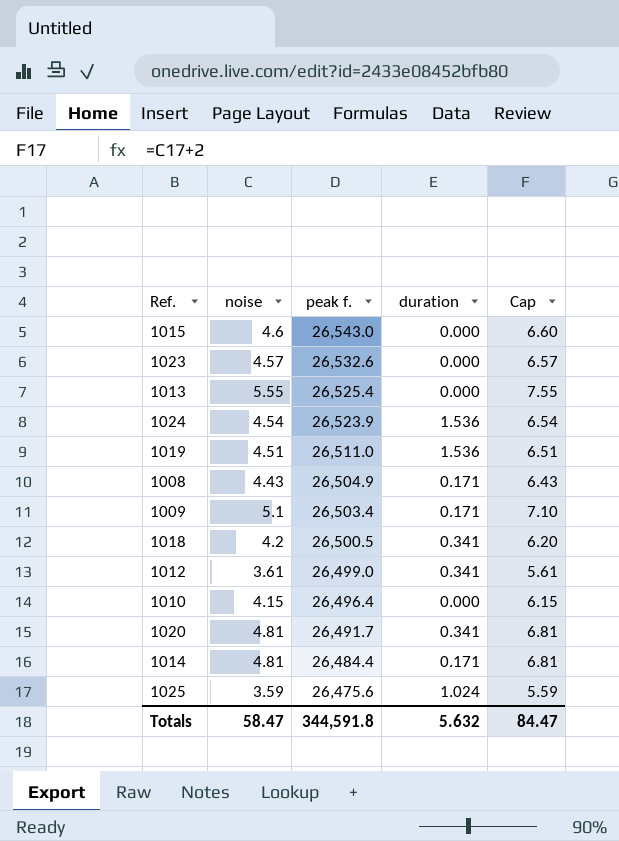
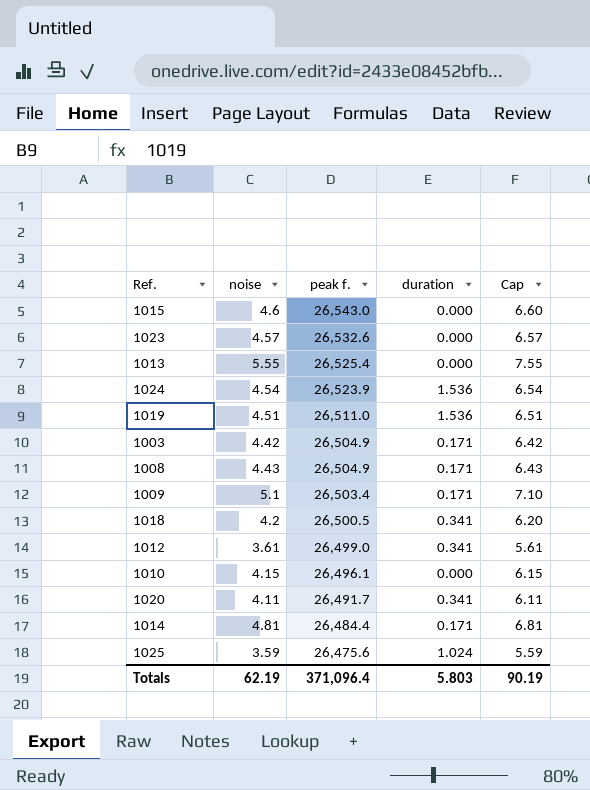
row 1003: none -> 4.42 | 26,504.9 | 0.171 | 6.42
1010 | peak f.: 26,496.4 -> 26,496.1
1020 | noise: 4.81 -> 4.11
1020 | Cap: 6.81 -> 6.11
Totals | noise: 58.47 -> 62.19
Totals | peak f.: 344,591.8 -> 371,096.4
Totals | duration: 5.632 -> 5.803
Totals | Cap: 84.47 -> 90.19

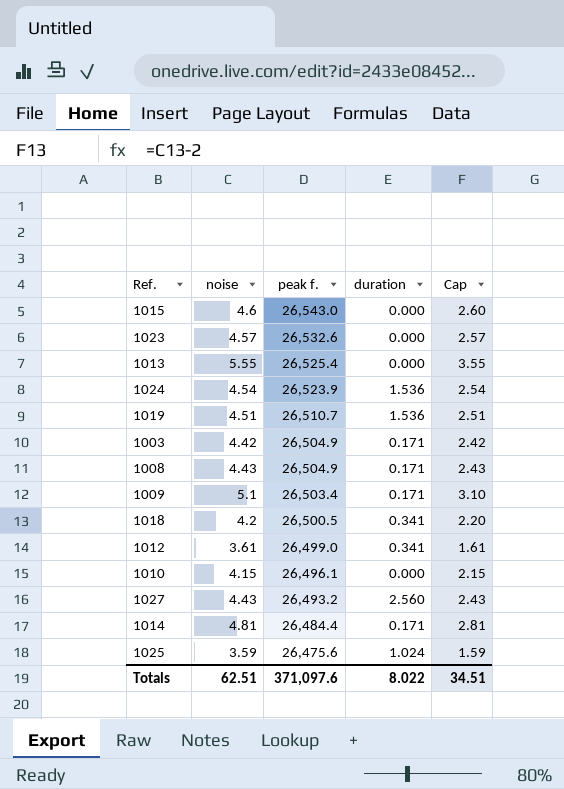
column Cap | formula: [noise] + 2 -> [noise] - 2
row 1020: 4.11 | 26,491.7 | 0.341 | 6.11 -> none
1019 | peak f.: 26,511.0 -> 26,510.7
row 1027: none -> 4.43 | 26,493.2 | 2.560 | 2.43
Totals | noise: 62.19 -> 62.51
Totals | peak f.: 371,096.4 -> 371,097.6
Totals | duration: 5.803 -> 8.022
Totals | Cap: 90.19 -> 34.51

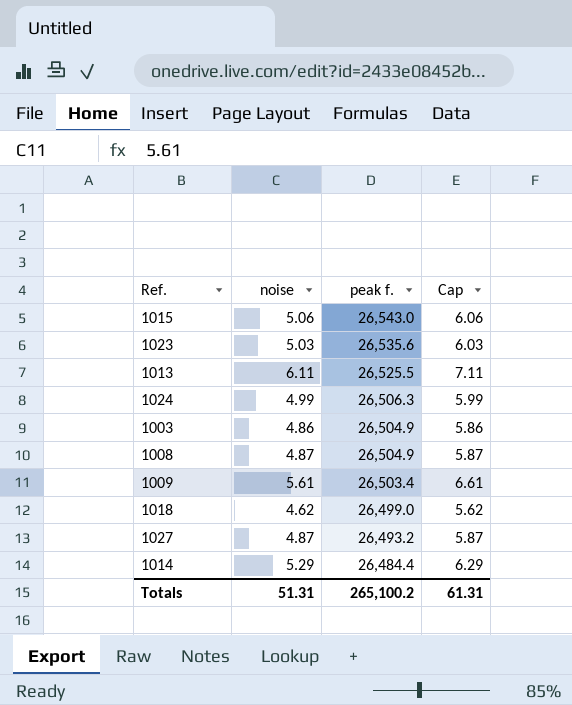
column duration | position: 4 -> none
column Cap | formula: [noise] - 2 -> [noise] + 1
row 1019: 4.51 | 26,510.7 | 1.536 | 2.51 -> none
row 1012: 3.61 | 26,499.0 | 0.341 | 1.61 -> none
row 1010: 4.15 | 26,496.1 | 0.000 | 2.15 -> none
row 1025: 3.59 | 26,475.6 | 1.024 | 1.59 -> none
1015 | noise: 4.6 -> 5.06
1023 | noise: 4.57 -> 5.03
1023 | peak f.: 26,532.6 -> 26,535.6
1013 | noise: 5.55 -> 6.11
1013 | peak f.: 26,525.4 -> 26,525.5
1024 | noise: 4.54 -> 4.99
1024 | peak f.: 26,523.9 -> 26,506.3
1003 | noise: 4.42 -> 4.86
1008 | noise: 4.43 -> 4.87
1009 | noise: 5.1 -> 5.61
1018 | noise: 4.2 -> 4.62
1018 | peak f.: 26,500.5 -> 26,499.0
1027 | noise: 4.43 -> 4.87
1014 | noise: 4.81 -> 5.29
Totals | noise: 62.51 -> 51.31
Totals | peak f.: 371,097.6 -> 265,100.2
Totals | Cap: 34.51 -> 61.31

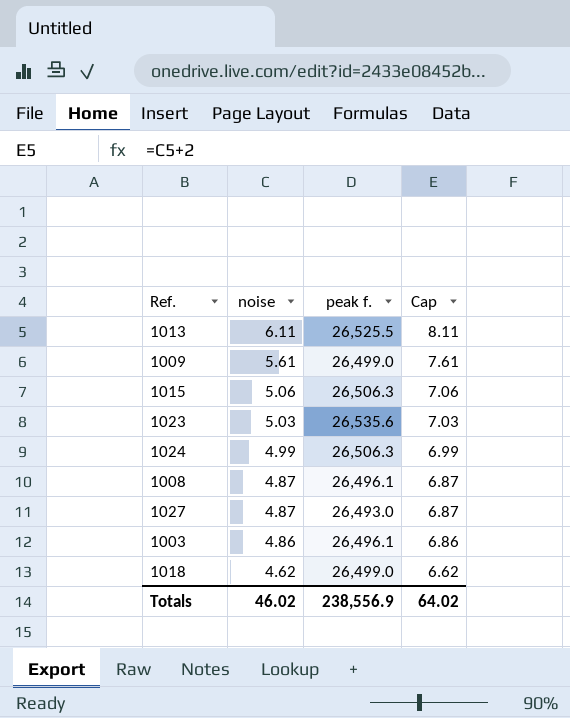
row order: peak f. descending -> noise descending
column Cap | formula: [noise] + 1 -> [noise] + 2
row 1014: 5.29 | 26,484.4 | 6.29 -> none
1009 | peak f.: 26,503.4 -> 26,499.0
1015 | peak f.: 26,543.0 -> 26,506.3
1008 | peak f.: 26,504.9 -> 26,496.1
1027 | peak f.: 26,493.2 -> 26,493.0
1003 | peak f.: 26,504.9 -> 26,496.1
Totals | noise: 51.31 -> 46.02
Totals | peak f.: 265,100.2 -> 238,556.9
Totals | Cap: 61.31 -> 64.02

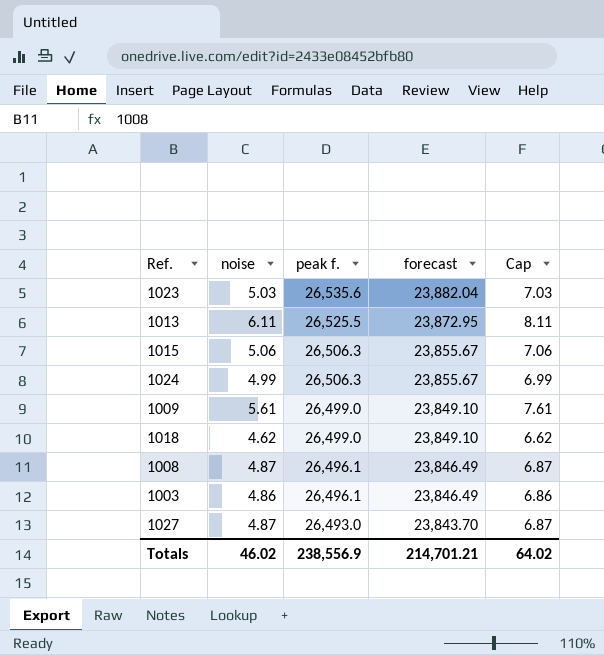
row order: noise descending -> peak f. descending
column forecast | formula: none -> [peak f.] * 0.9

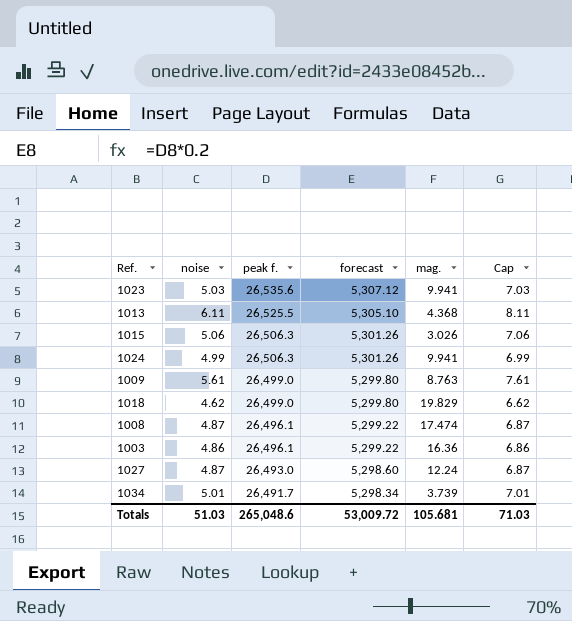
column forecast | formula: [peak f.] * 0.9 -> [peak f.] * 0.2
column mag. | position: none -> 5
row 1034: none -> 5.01 | 26,491.7 | 5,298.34 | 3.739 | 7.01
Totals | noise: 46.02 -> 51.03
Totals | peak f.: 238,556.9 -> 265,048.6
Totals | forecast: 214,701.21 -> 53,009.72
Totals | Cap: 64.02 -> 71.03

